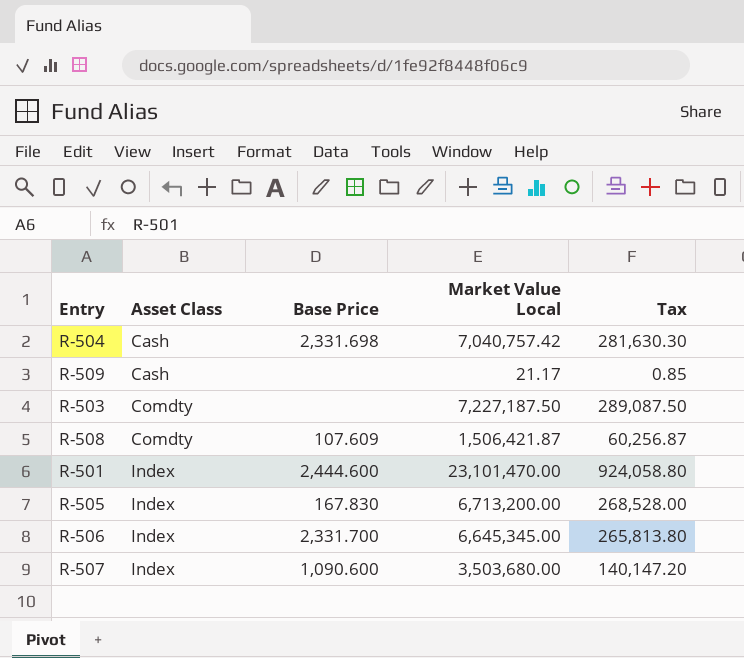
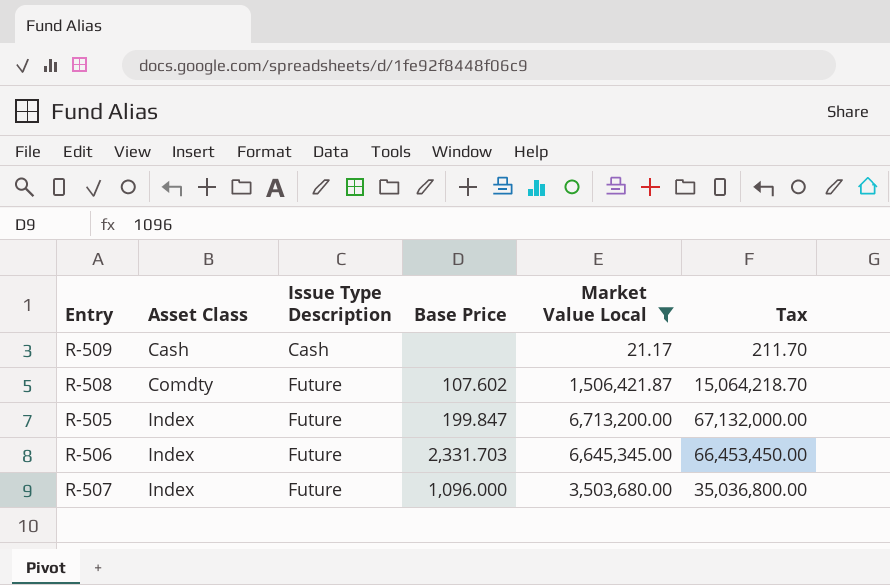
filter: none -> Market Value Local <= 6,713,200.00
column Issue Type Description | position: none -> 3
column Tax | formula: [Market Value Local] * 0.04 -> [Market Value Local] * 10
R-508 | Base Price: 107.609 -> 107.602
R-505 | Base Price: 167.830 -> 199.847
R-506 | Base Price: 2,331.700 -> 2,331.703
R-507 | Base Price: 1,090.600 -> 1,096.000

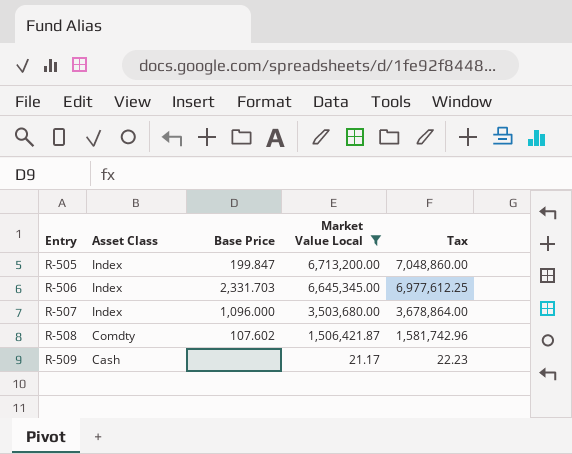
row order: Asset Class ascending -> Entry ascending
column Issue Type Description | position: 3 -> none
column Tax | formula: [Market Value Local] * 10 -> [Market Value Local] * 1.05

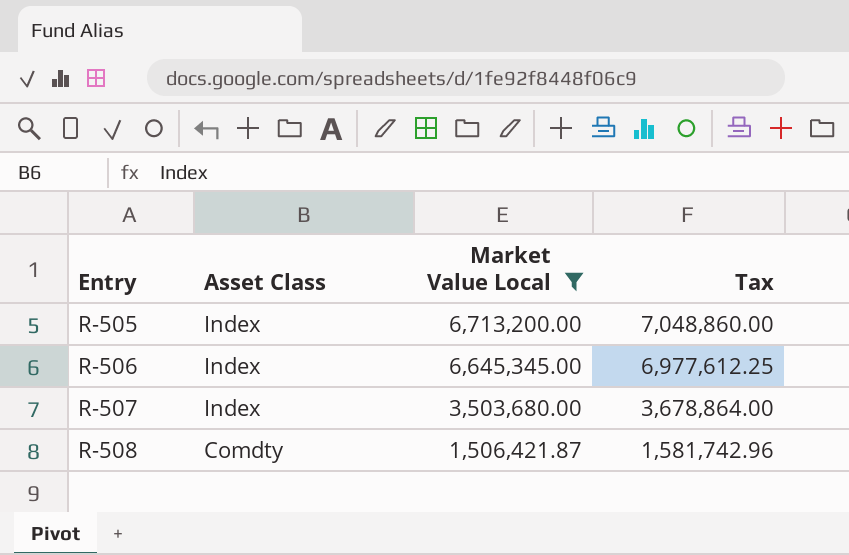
column Base Price | position: 3 -> none
row R-509: Cash | none | 21.17 | 22.23 -> none

